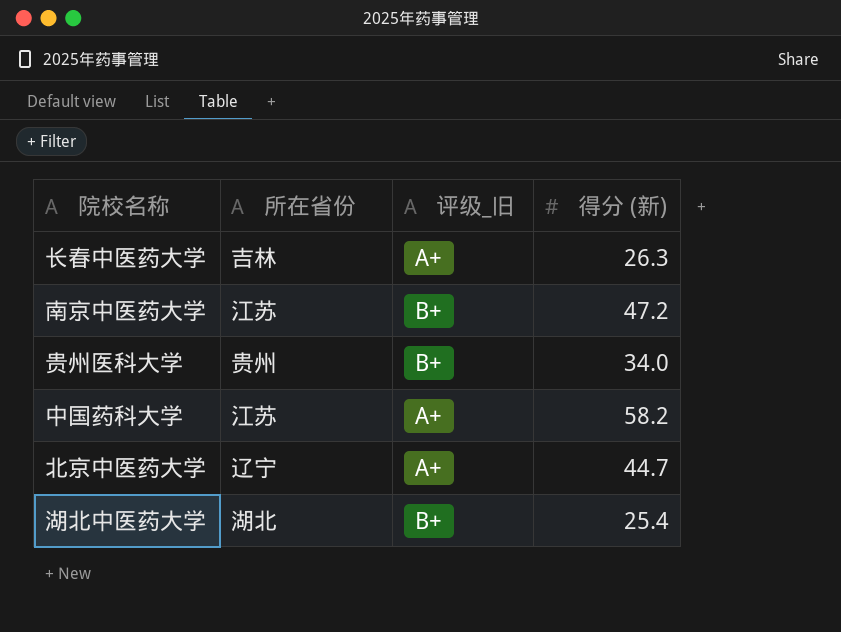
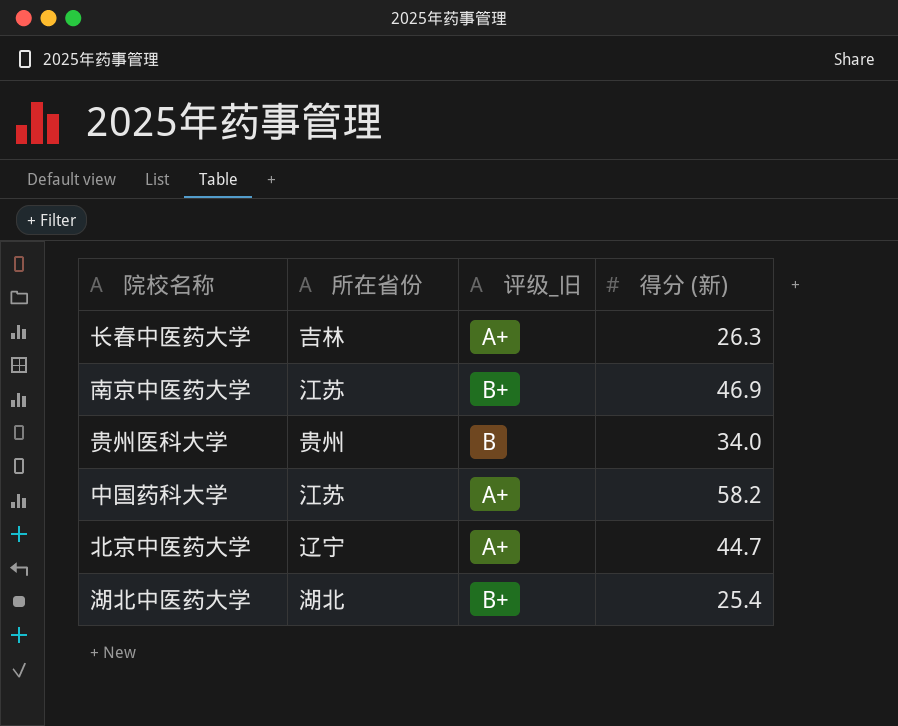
南京中医药大学 | 得分 (新): 47.2 -> 46.9
贵州医科大学 | 评级_旧: B+ -> B

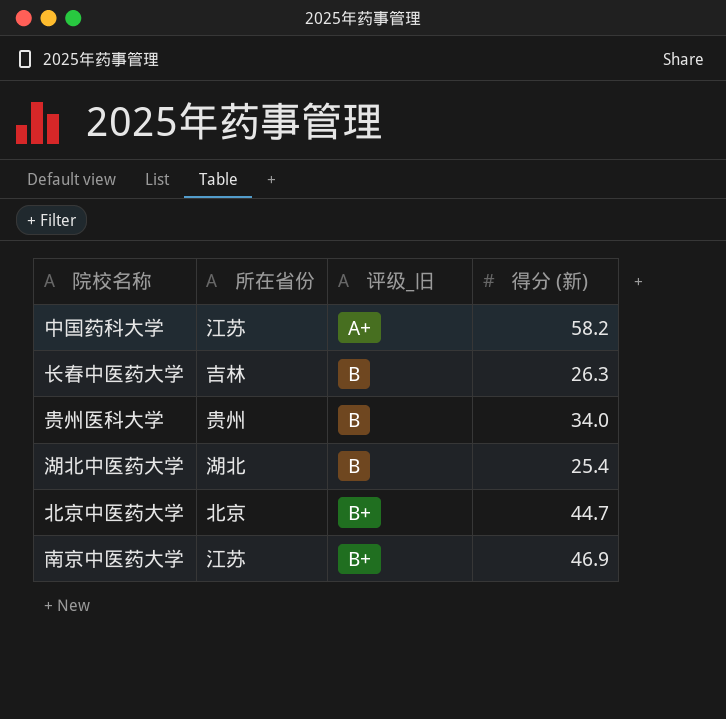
row order: none -> 评级_旧 ascending
长春中医药大学 | 评级_旧: A+ -> B
湖北中医药大学 | 评级_旧: B+ -> B
北京中医药大学 | 所在省份: 辽宁 -> 北京
北京中医药大学 | 评级_旧: A+ -> B+

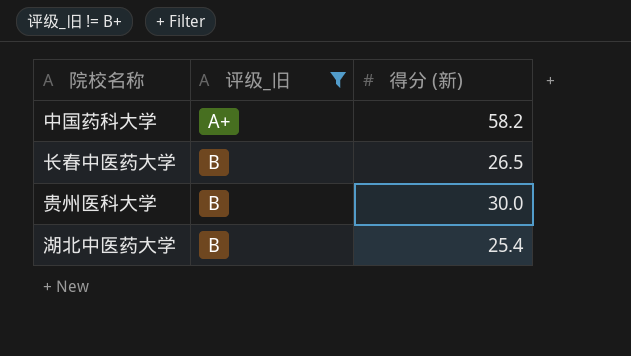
filter: none -> 评级_旧 != B+
column 所在省份 | position: 2 -> none
长春中医药大学 | 得分 (新): 26.3 -> 26.5
贵州医科大学 | 得分 (新): 34.0 -> 30.0

